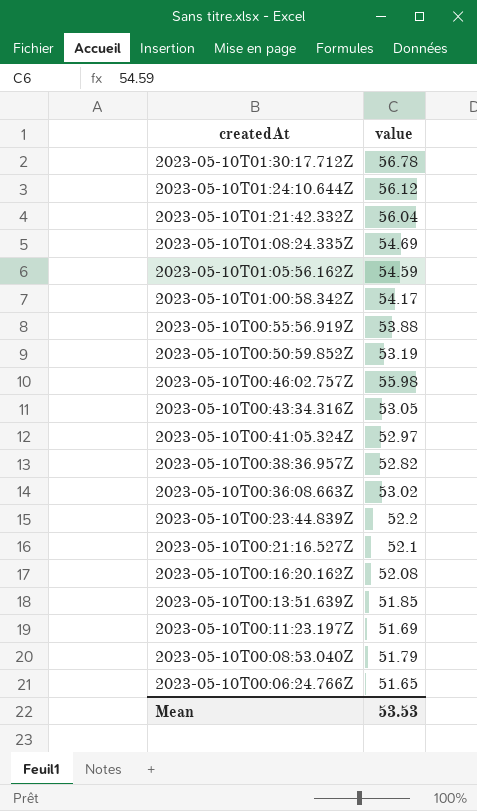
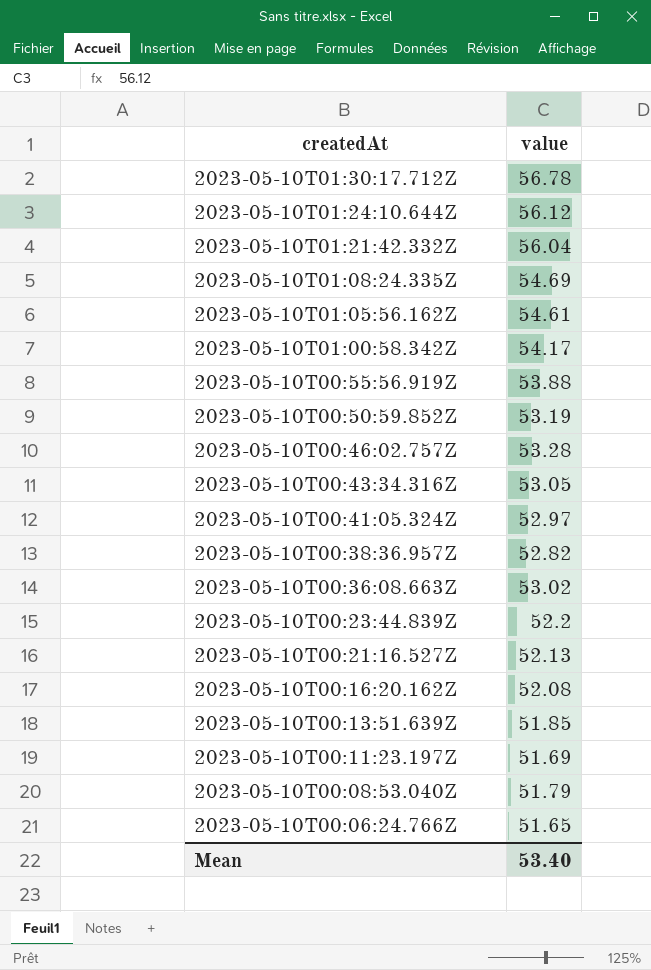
2023-05-10T01:05:56.162Z | value: 54.59 -> 54.61
2023-05-10T00:46:02.757Z | value: 55.98 -> 53.28
2023-05-10T00:21:16.527Z | value: 52.1 -> 52.13
Mean | value: 53.53 -> 53.40

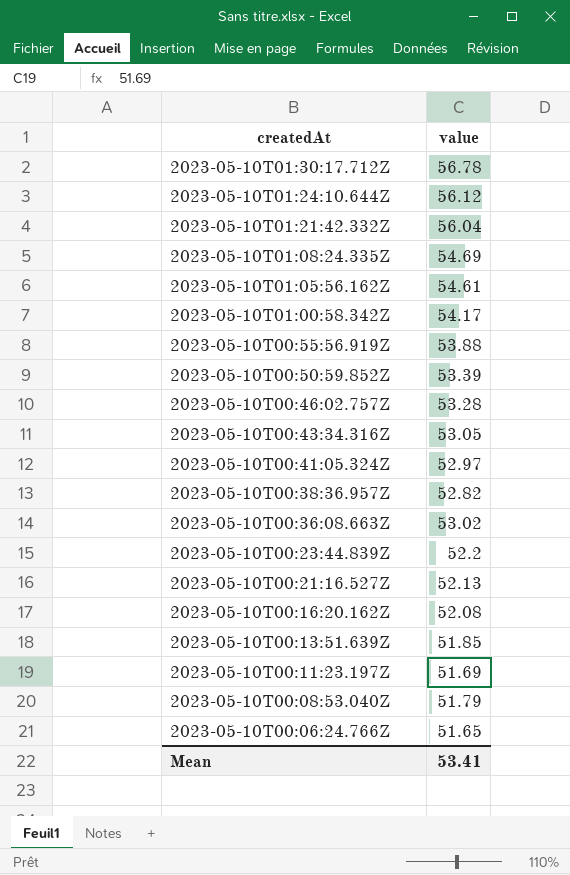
2023-05-10T00:50:59.852Z | value: 53.19 -> 53.39
Mean | value: 53.40 -> 53.41

